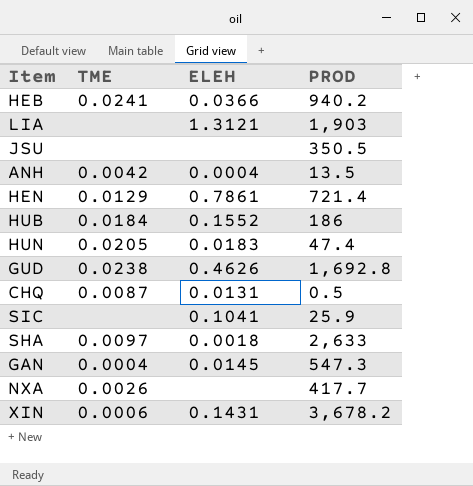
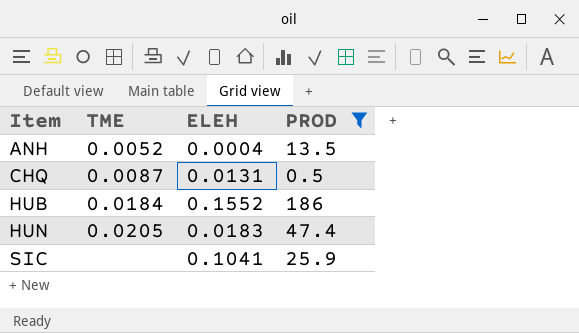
filter: none -> PROD <= 186
row order: none -> Item ascending
ANH | TME: 0.0042 -> 0.0052

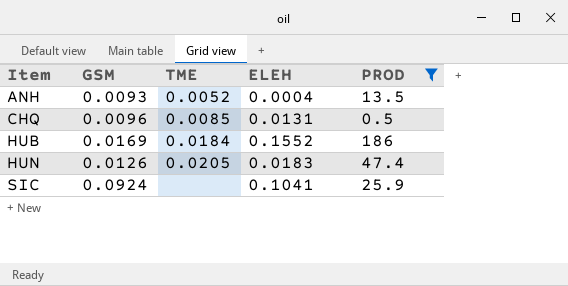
column GSM | position: none -> 2
CHQ | TME: 0.0087 -> 0.0085

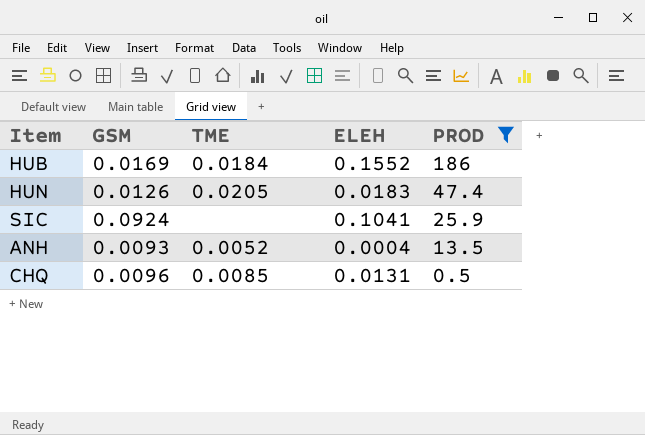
row order: Item ascending -> PROD descending

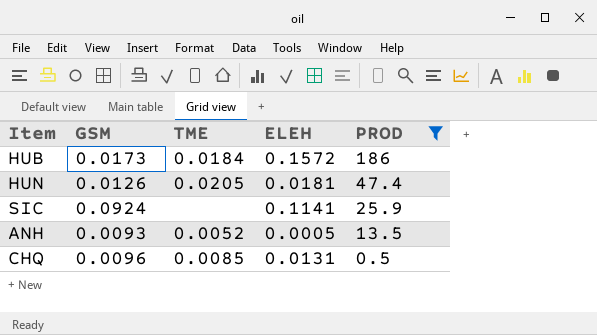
HUB | GSM: 0.0169 -> 0.0173
HUB | ELEH: 0.1552 -> 0.1572
HUN | ELEH: 0.0183 -> 0.0181
SIC | ELEH: 0.1041 -> 0.1141
ANH | ELEH: 0.0004 -> 0.0005

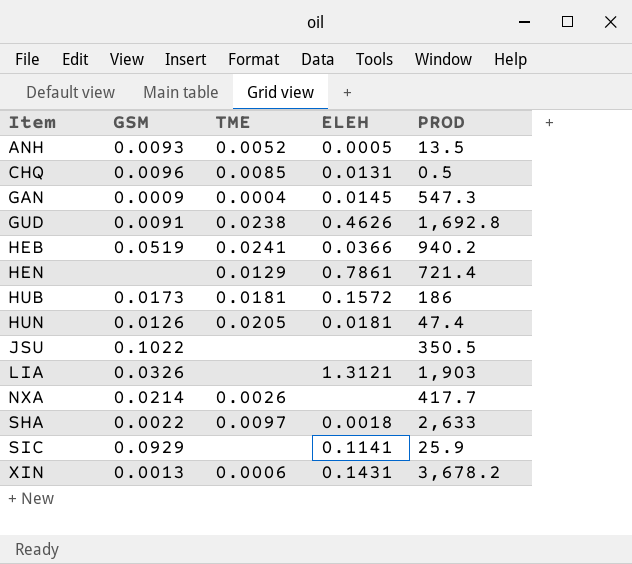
filter: PROD <= 186 -> none
row order: PROD descending -> Item ascending
HUB | TME: 0.0184 -> 0.0181
SIC | GSM: 0.0924 -> 0.0929

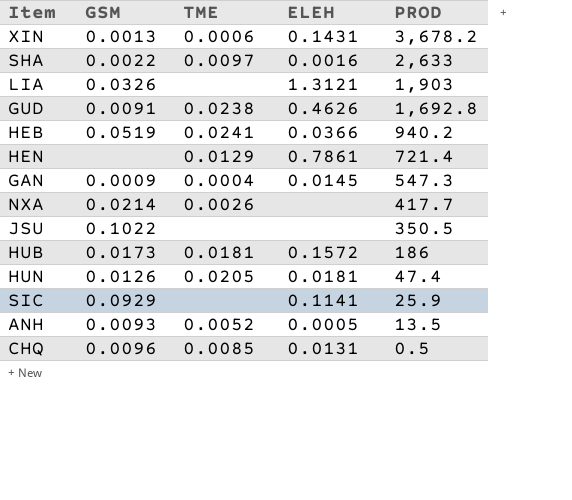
row order: Item ascending -> PROD descending
SHA | ELEH: 0.0018 -> 0.0016

